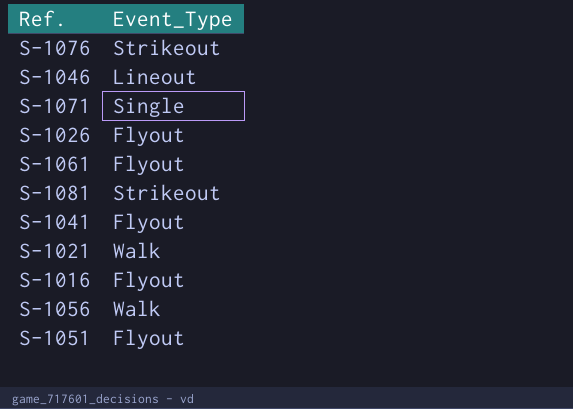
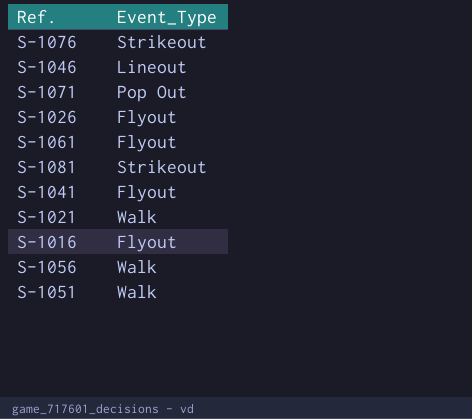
S-1071 | Event_Type: Single -> Pop Out
S-1051 | Event_Type: Flyout -> Walk

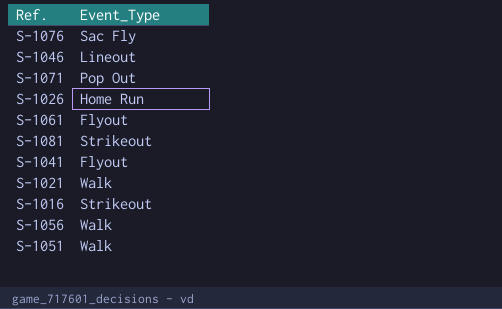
S-1076 | Event_Type: Strikeout -> Sac Fly
S-1026 | Event_Type: Flyout -> Home Run
S-1016 | Event_Type: Flyout -> Strikeout

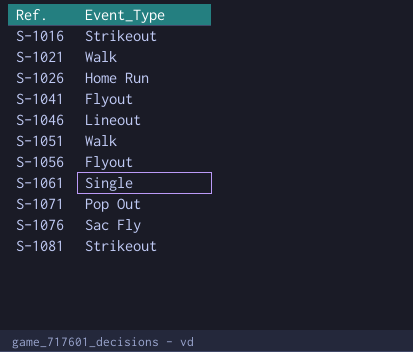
row order: none -> Ref. ascending
S-1056 | Event_Type: Walk -> Flyout
S-1061 | Event_Type: Flyout -> Single

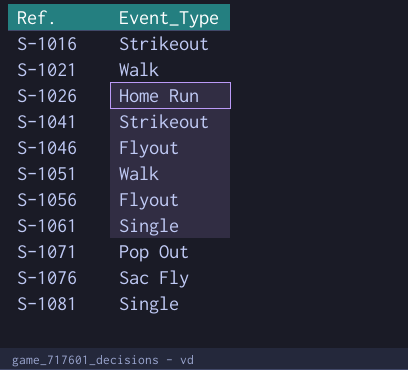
S-1041 | Event_Type: Flyout -> Strikeout
S-1046 | Event_Type: Lineout -> Flyout
S-1081 | Event_Type: Strikeout -> Single

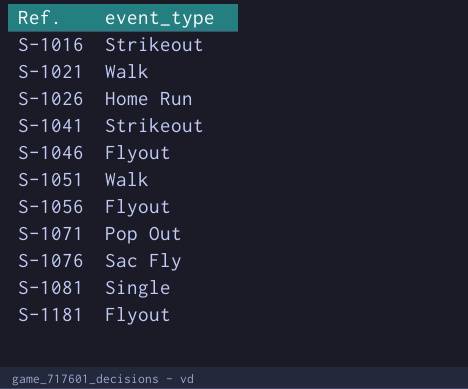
column name: Event_Type -> event_type
row S-1061: Single -> none
row S-1181: none -> Flyout

